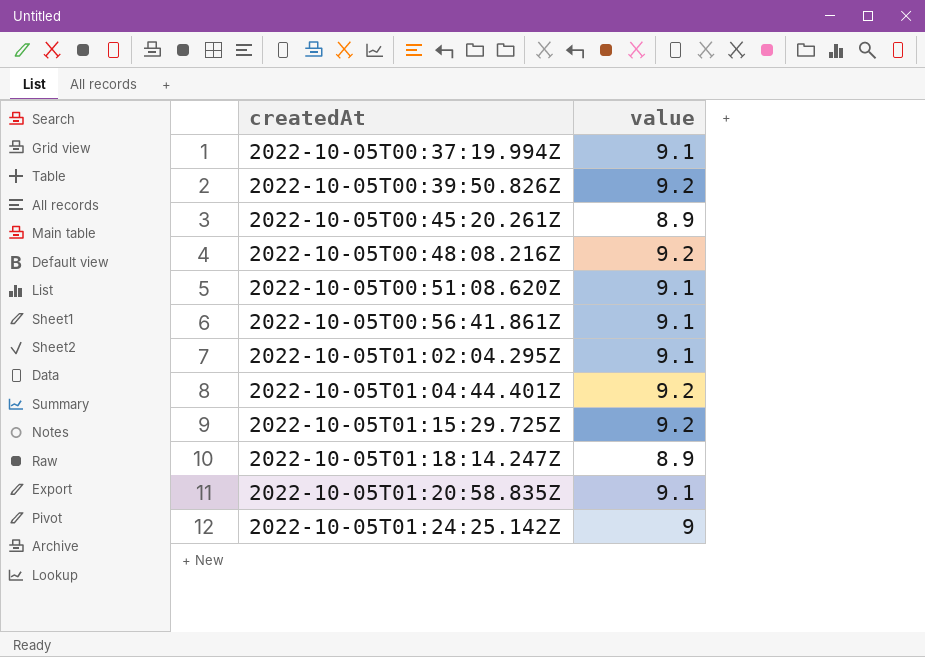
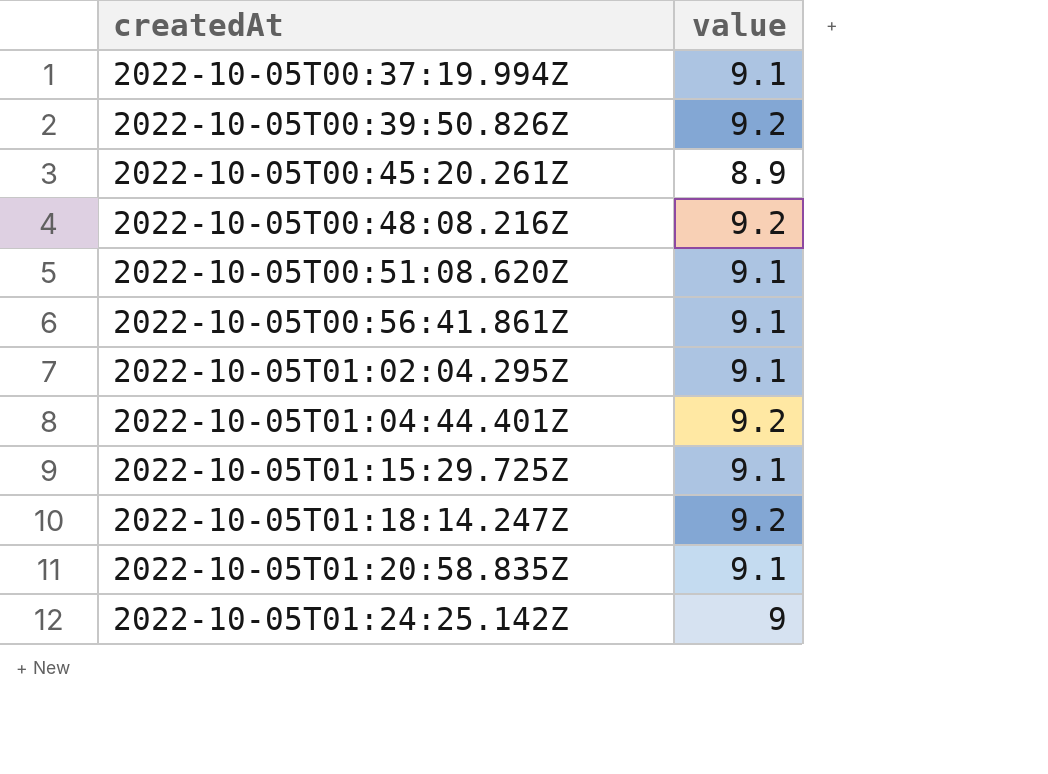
2022-10-05T01:15:29.725Z | value: 9.2 -> 9.1
2022-10-05T01:18:14.247Z | value: 8.9 -> 9.2

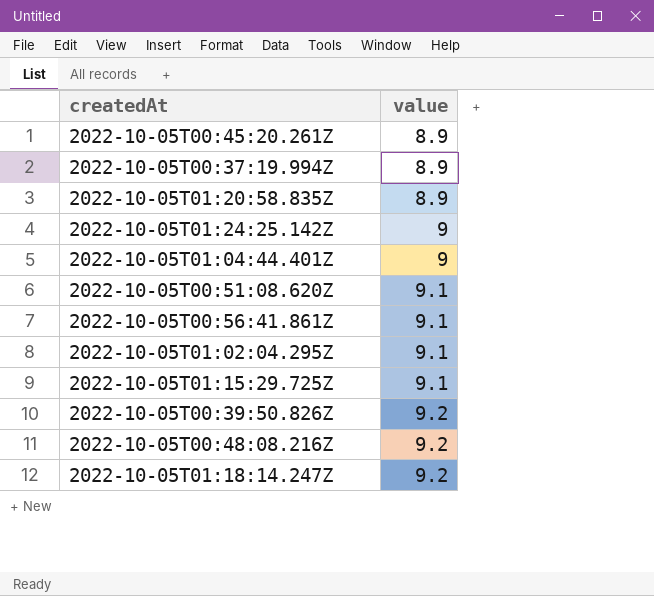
row order: createdAt ascending -> value ascending
2022-10-05T00:37:19.994Z | value: 9.1 -> 8.9
2022-10-05T01:20:58.835Z | value: 9.1 -> 8.9
2022-10-05T01:04:44.401Z | value: 9.2 -> 9

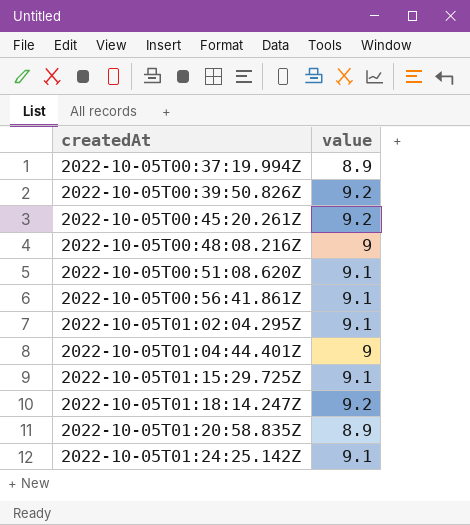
row order: value ascending -> createdAt ascending
2022-10-05T00:45:20.261Z | value: 8.9 -> 9.2
2022-10-05T00:48:08.216Z | value: 9.2 -> 9
2022-10-05T01:24:25.142Z | value: 9 -> 9.1

